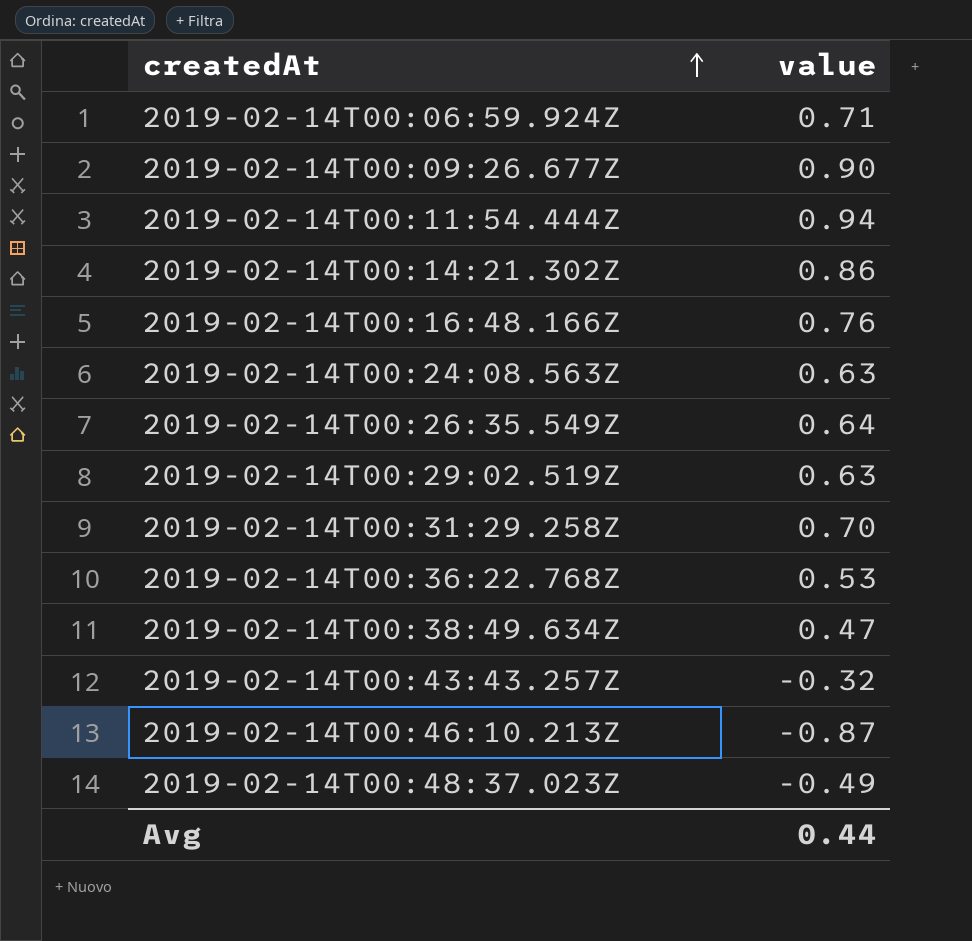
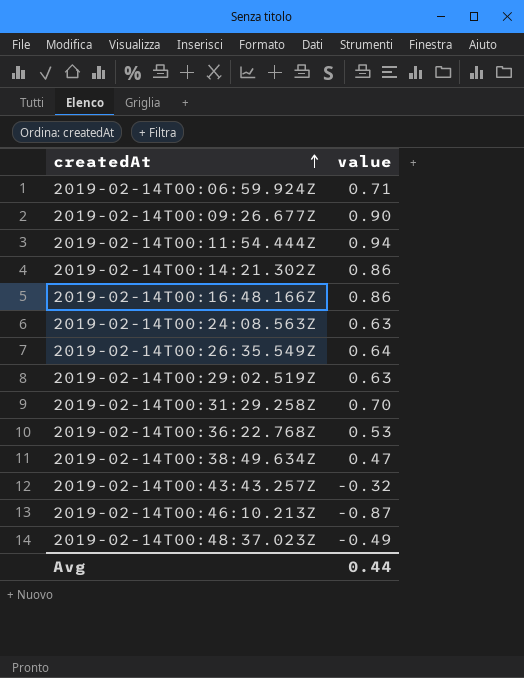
2019-02-14T00:16:48.166Z | value: 0.76 -> 0.86

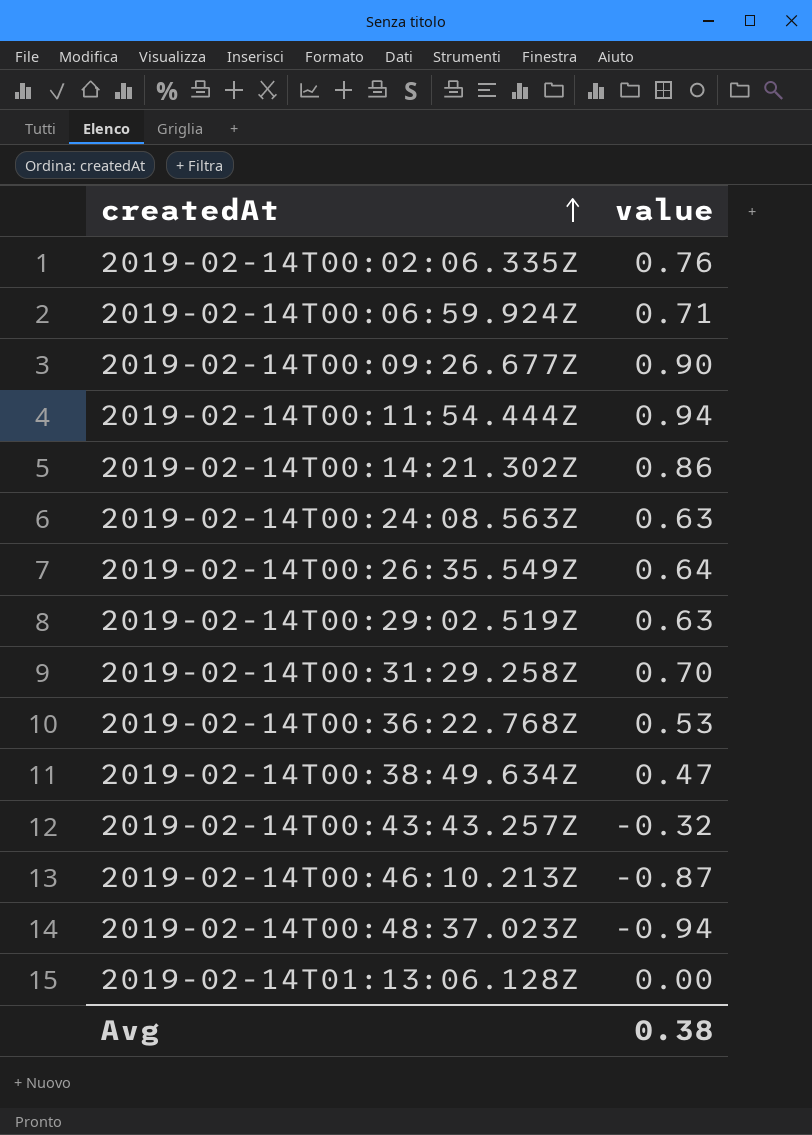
row 2019-02-14T00:16:48.166Z: 0.86 -> none
row 2019-02-14T00:02:06.335Z: none -> 0.76
2019-02-14T00:48:37.023Z | value: -0.49 -> -0.94
row 2019-02-14T01:13:06.128Z: none -> 0.00
Avg | value: 0.44 -> 0.38

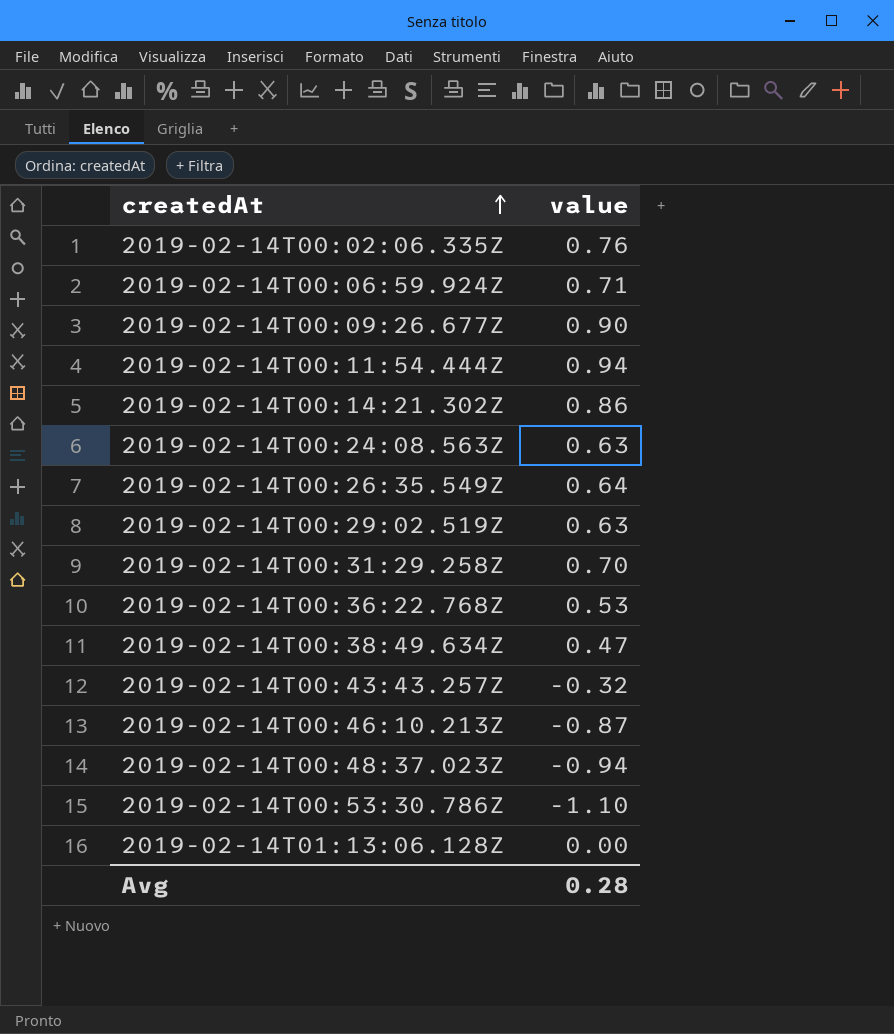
row 2019-02-14T00:53:30.786Z: none -> -1.10
Avg | value: 0.38 -> 0.28

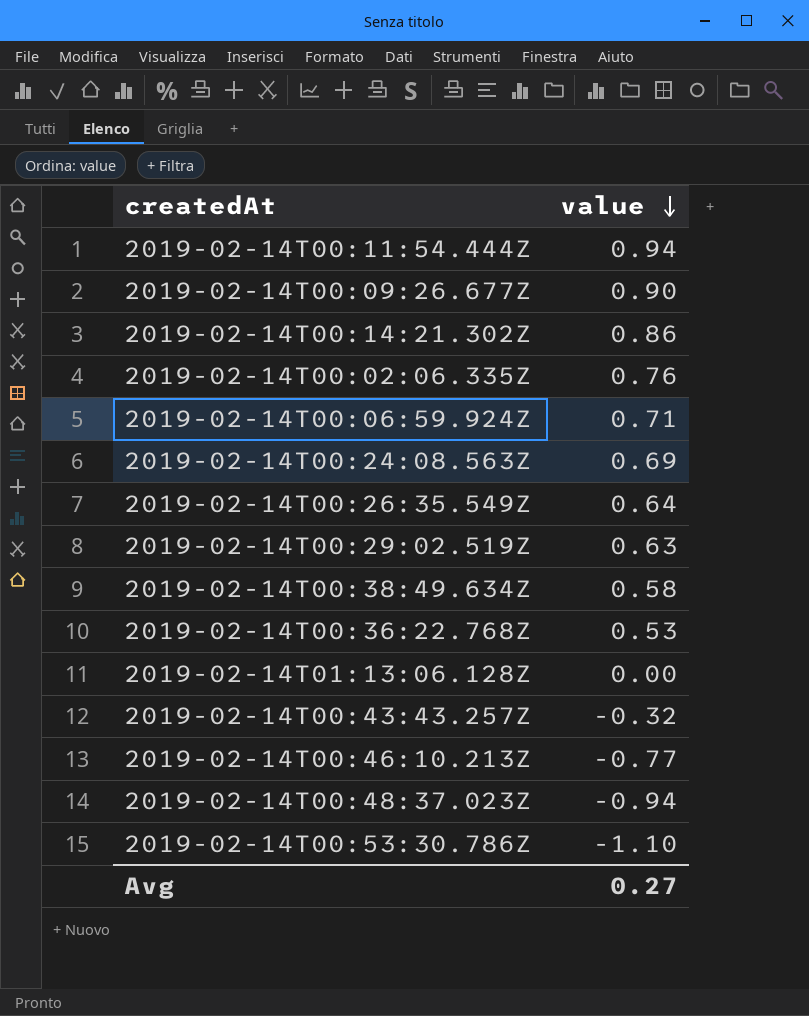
row order: createdAt ascending -> value descending
row 2019-02-14T00:31:29.258Z: 0.70 -> none
2019-02-14T00:24:08.563Z | value: 0.63 -> 0.69
2019-02-14T00:38:49.634Z | value: 0.47 -> 0.58
2019-02-14T00:46:10.213Z | value: -0.87 -> -0.77
Avg | value: 0.28 -> 0.27

